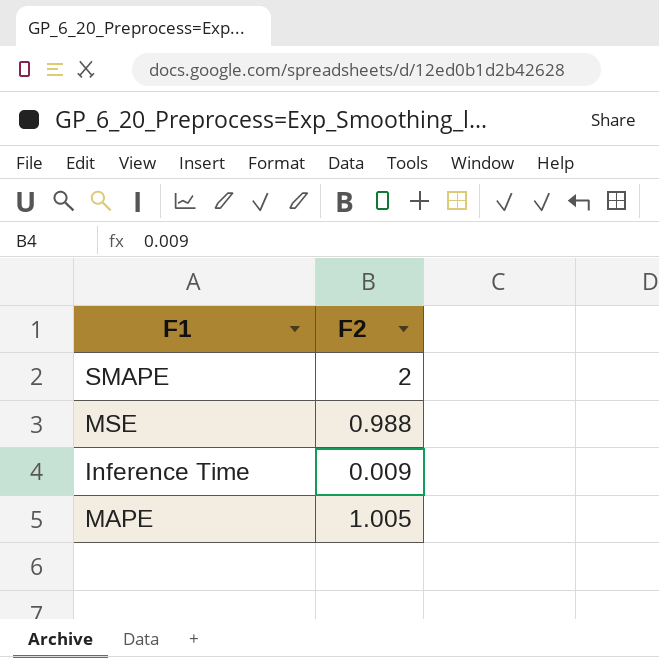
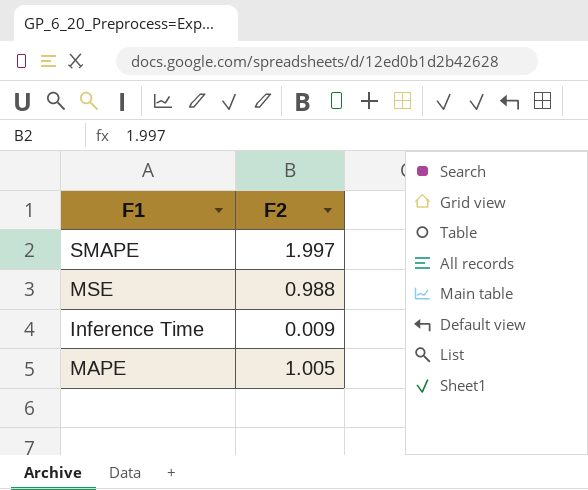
SMAPE | F2: 2 -> 1.997

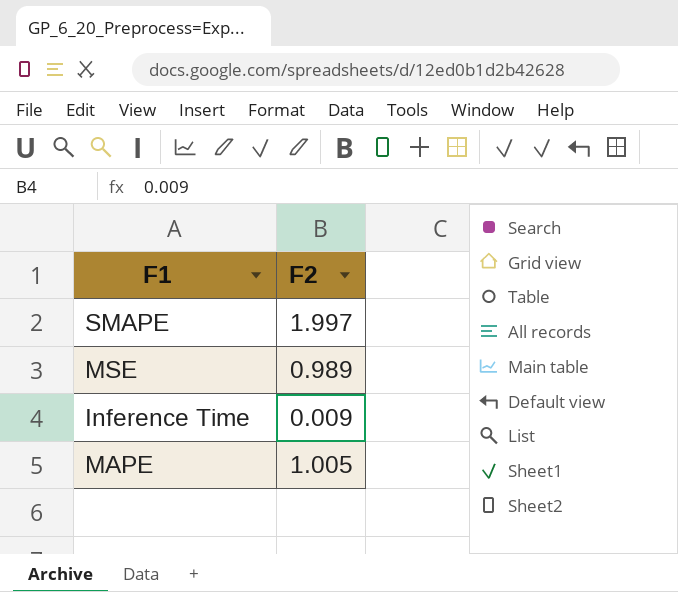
MSE | F2: 0.988 -> 0.989

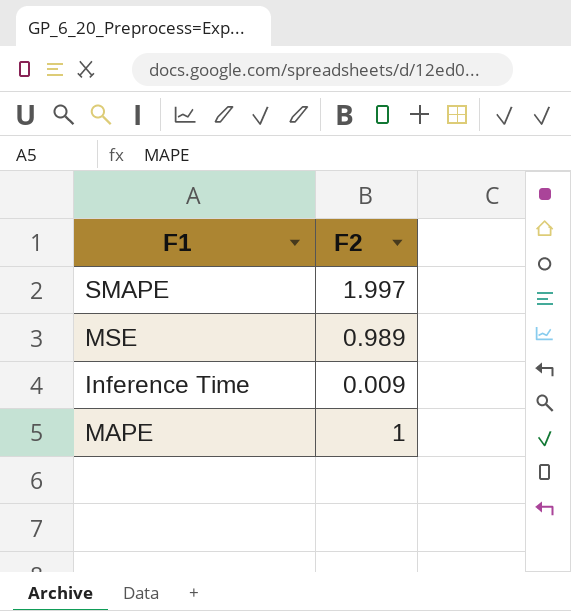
MAPE | F2: 1.005 -> 1

